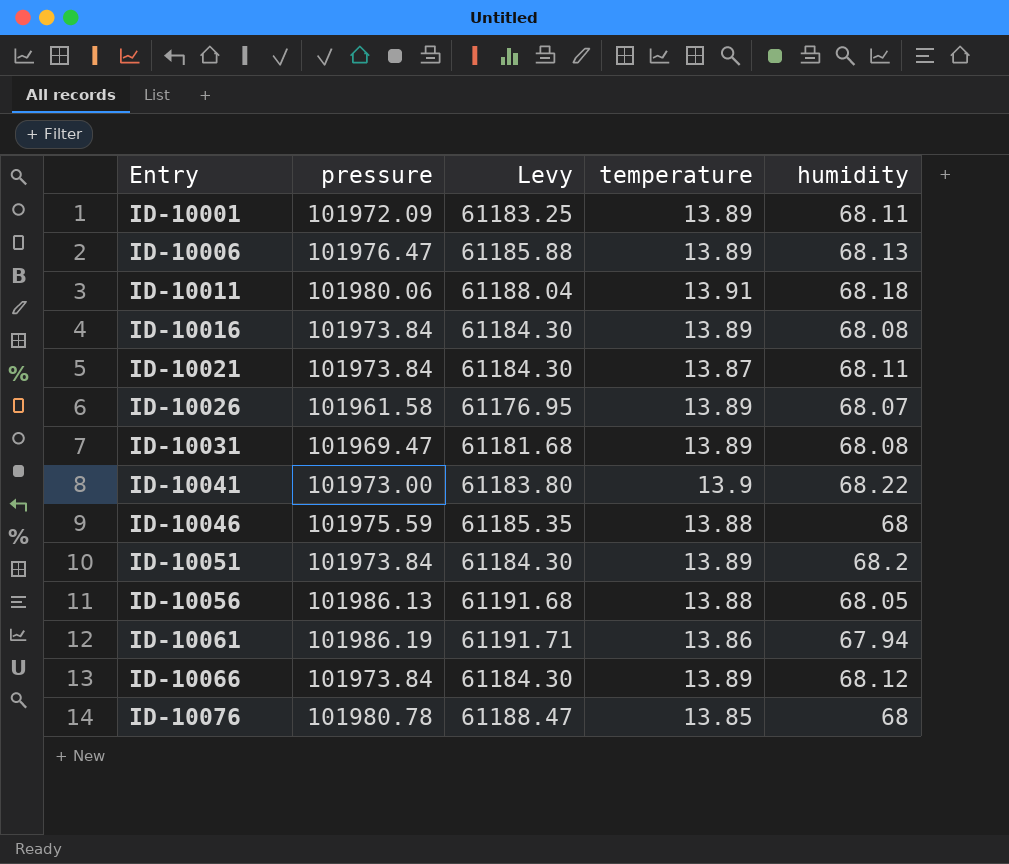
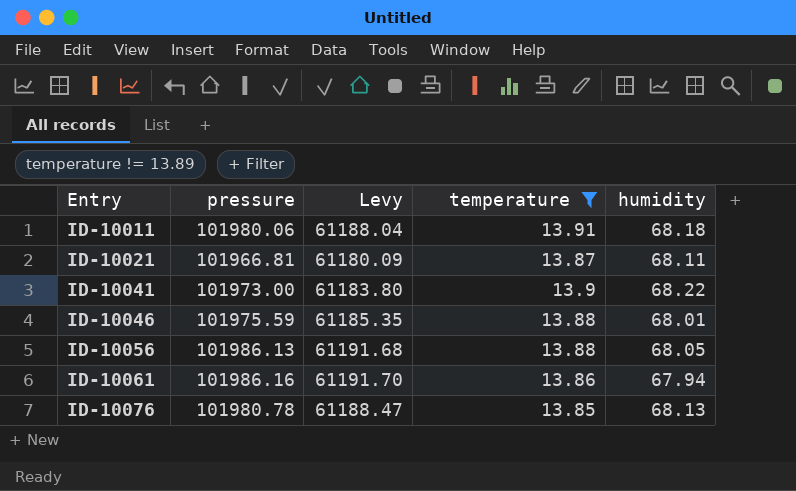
filter: none -> temperature != 13.89
ID-10021 | pressure: 101973.84 -> 101966.81
ID-10021 | Levy: 61184.30 -> 61180.09
ID-10046 | humidity: 68 -> 68.01
ID-10061 | pressure: 101986.19 -> 101986.16
ID-10061 | Levy: 61191.71 -> 61191.70
ID-10076 | humidity: 68 -> 68.13

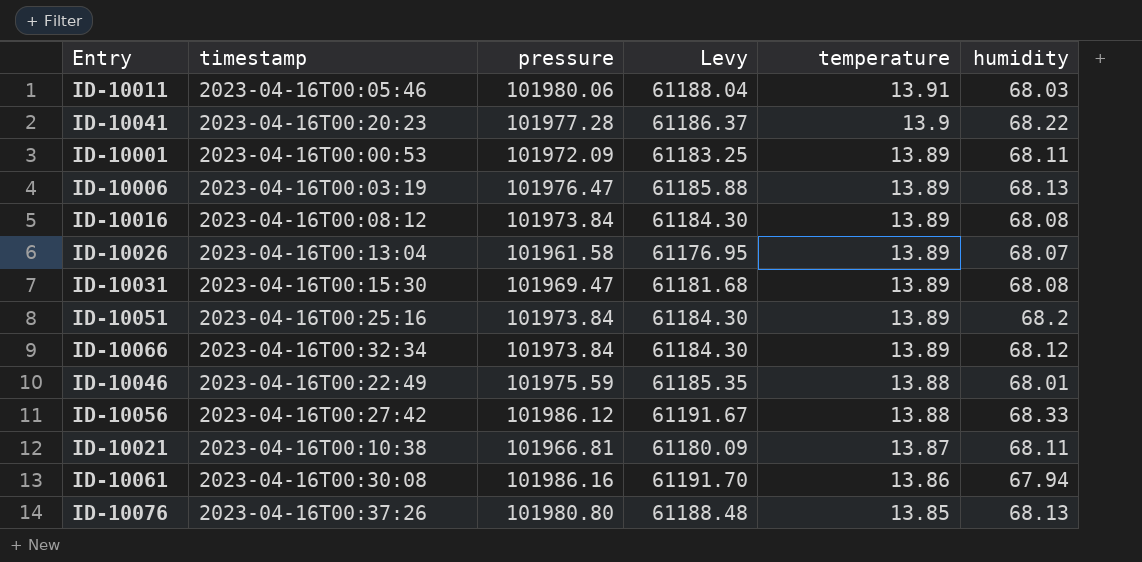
filter: temperature != 13.89 -> none
row order: Entry ascending -> temperature descending
column timestamp | position: none -> 2
ID-10011 | humidity: 68.18 -> 68.03
ID-10041 | pressure: 101973.00 -> 101977.28
ID-10041 | Levy: 61183.80 -> 61186.37
ID-10056 | pressure: 101986.13 -> 101986.12
ID-10056 | Levy: 61191.68 -> 61191.67
ID-10056 | humidity: 68.05 -> 68.33
ID-10076 | pressure: 101980.78 -> 101980.80
ID-10076 | Levy: 61188.47 -> 61188.48

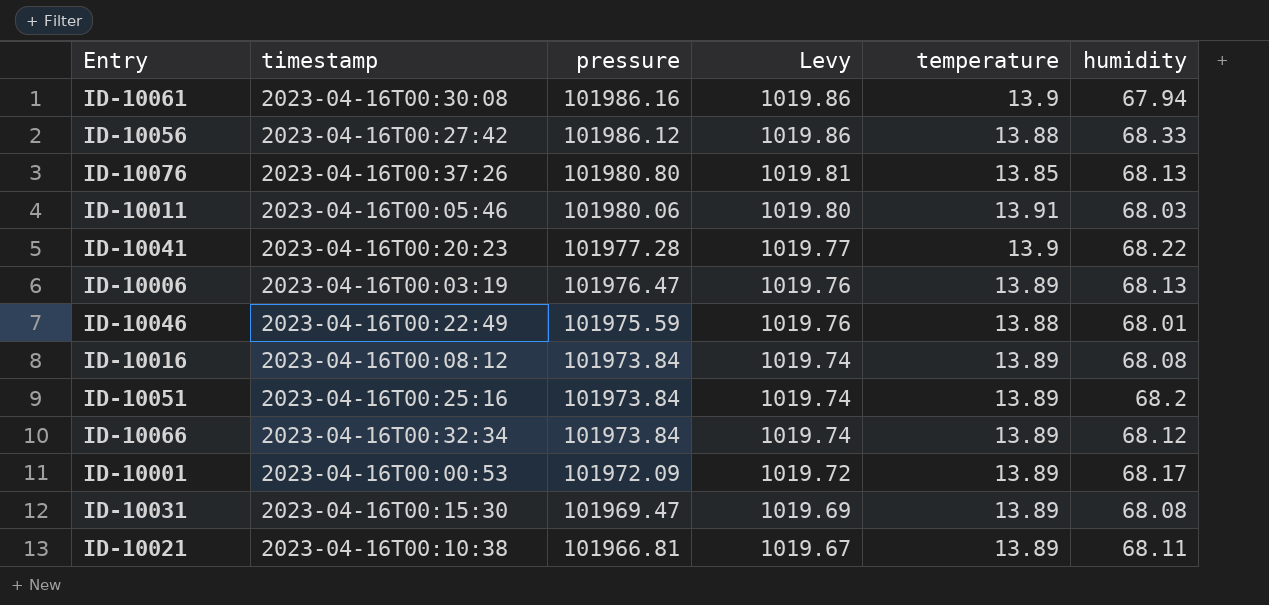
row order: temperature descending -> pressure descending
column Levy | formula: [pressure] * 0.6 -> [pressure] * 0.01
row ID-10026: 2023-04-16T00:13:04 | 101961.58 | 61176.95 | 13.89 | 68.07 -> none
ID-10061 | temperature: 13.86 -> 13.9
ID-10001 | humidity: 68.11 -> 68.17
ID-10021 | temperature: 13.87 -> 13.89

